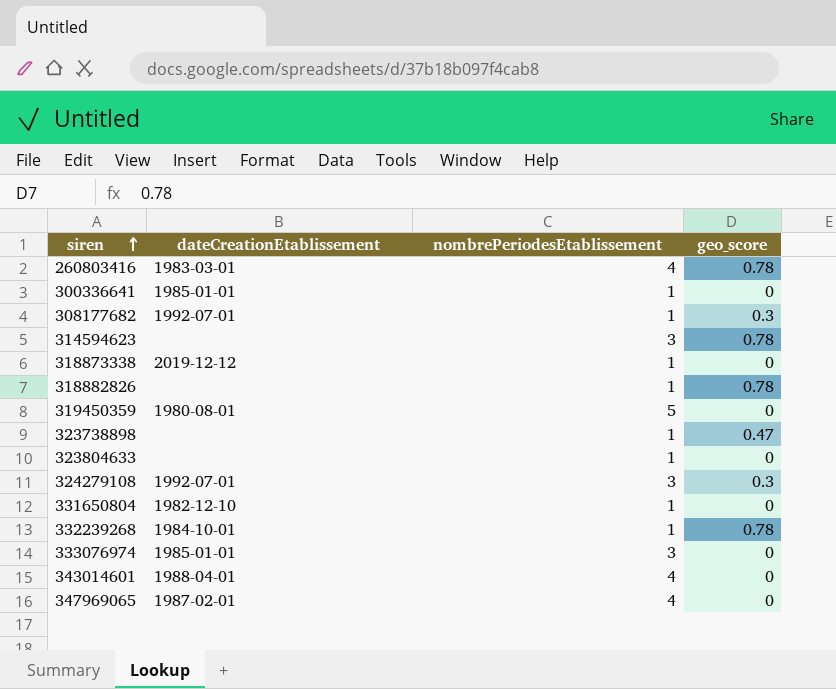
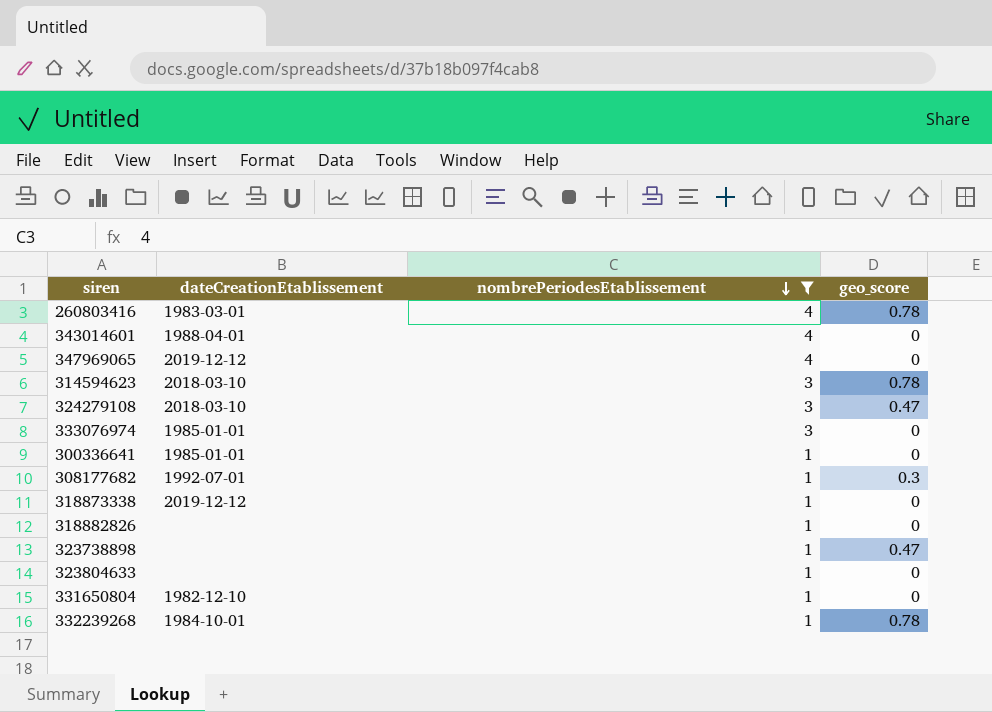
filter: none -> nombrePeriodesEtablissement != 5
row order: siren ascending -> nombrePeriodesEtablissement descending
347969065 | dateCreationEtablissement: 1987-02-01 -> 2019-12-12
314594623 | dateCreationEtablissement: none -> 2018-03-10
324279108 | dateCreationEtablissement: 1992-07-01 -> 2018-03-10
324279108 | geo_score: 0.3 -> 0.47
318882826 | geo_score: 0.78 -> 0

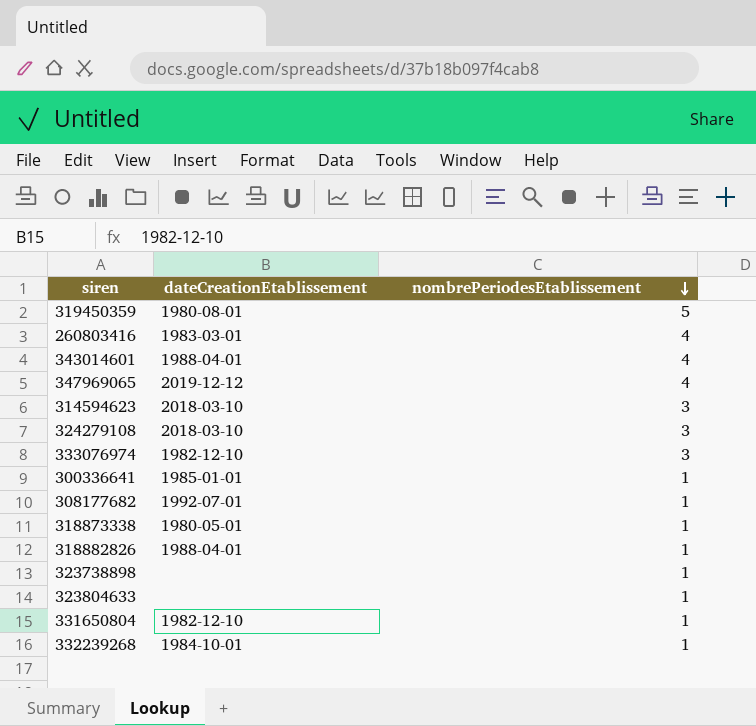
filter: nombrePeriodesEtablissement != 5 -> none
column geo_score | position: 4 -> none
333076974 | dateCreationEtablissement: 1985-01-01 -> 1982-12-10
318873338 | dateCreationEtablissement: 2019-12-12 -> 1980-05-01
318882826 | dateCreationEtablissement: none -> 1988-04-01

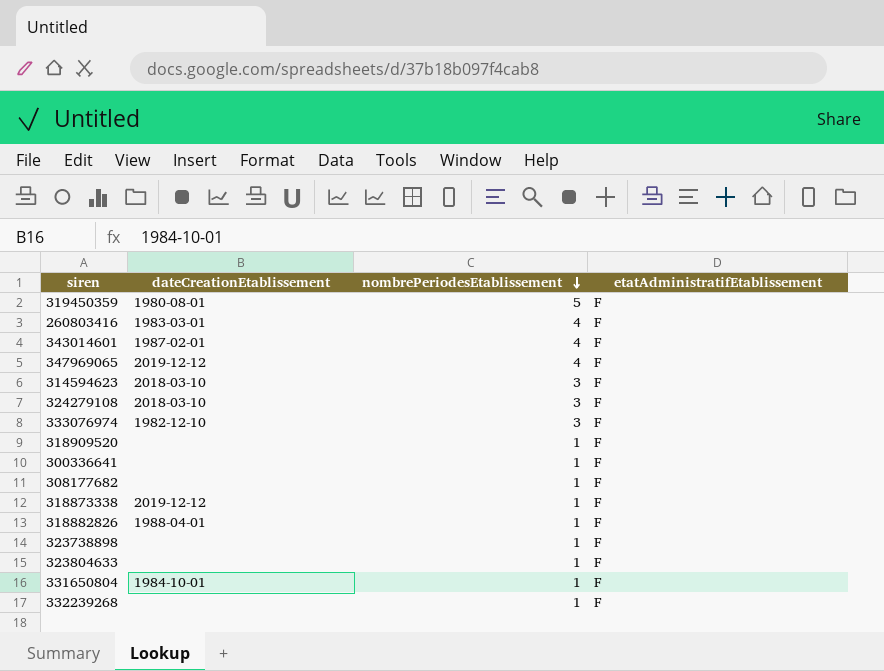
column etatAdministratifEtablissement | position: none -> 4
343014601 | dateCreationEtablissement: 1988-04-01 -> 1987-02-01
row 318909520: none -> none | 1 | F
300336641 | dateCreationEtablissement: 1985-01-01 -> none
308177682 | dateCreationEtablissement: 1992-07-01 -> none
318873338 | dateCreationEtablissement: 1980-05-01 -> 2019-12-12
331650804 | dateCreationEtablissement: 1982-12-10 -> 1984-10-01
332239268 | dateCreationEtablissement: 1984-10-01 -> none

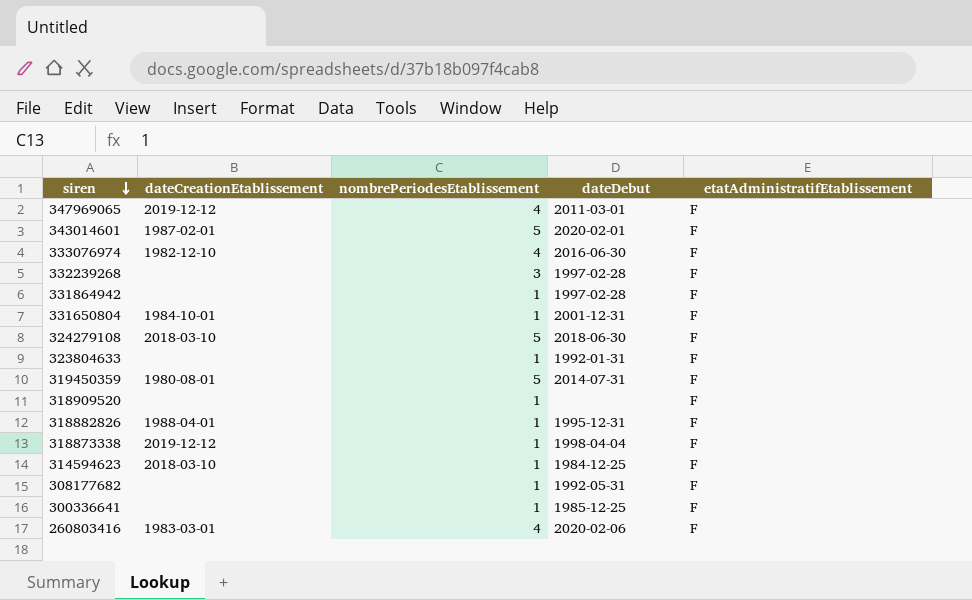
row order: nombrePeriodesEtablissement descending -> siren descending
column dateDebut | position: none -> 4
row 323738898: none | 1 | F -> none
343014601 | nombrePeriodesEtablissement: 4 -> 5
333076974 | nombrePeriodesEtablissement: 3 -> 4
332239268 | nombrePeriodesEtablissement: 1 -> 3
row 331864942: none -> none | 1 | 1997-02-28 | F
324279108 | nombrePeriodesEtablissement: 3 -> 5
314594623 | nombrePeriodesEtablissement: 3 -> 1

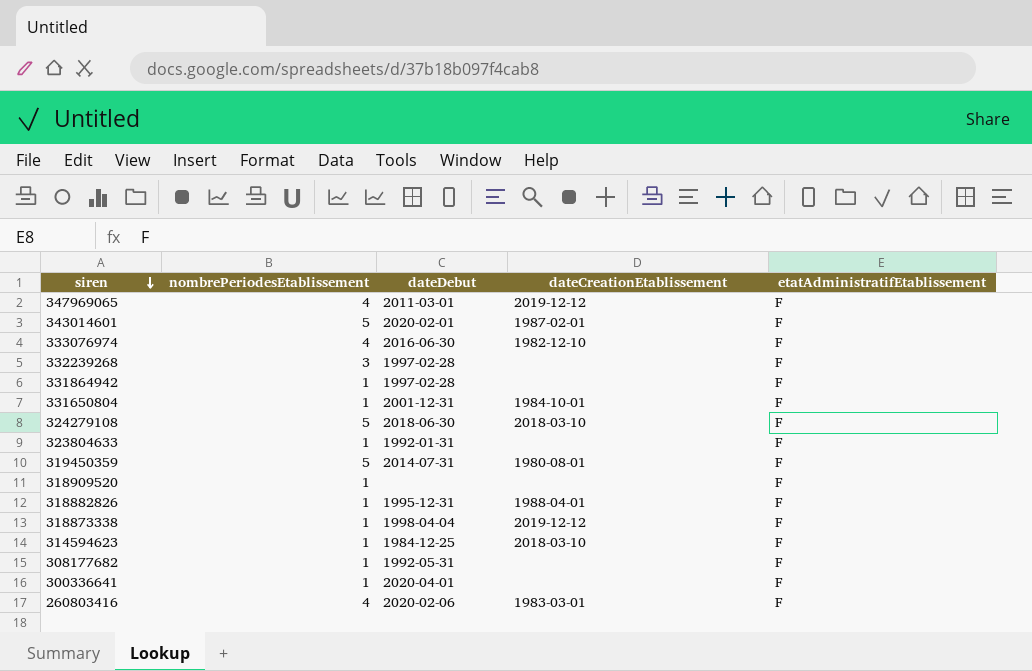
column dateCreationEtablissement | position: 2 -> 4
300336641 | dateDebut: 1985-12-25 -> 2020-04-01

